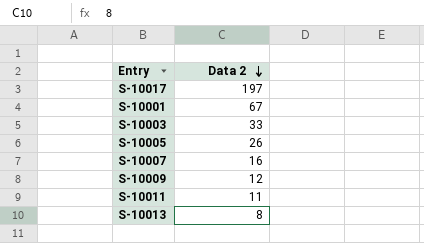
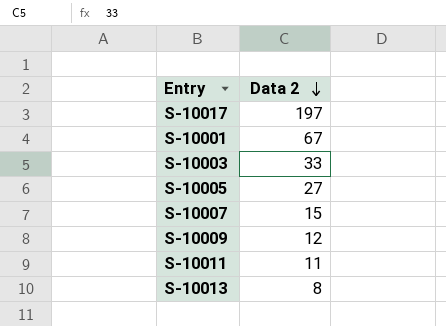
S-10005 | Data 2: 26 -> 27
S-10007 | Data 2: 16 -> 15

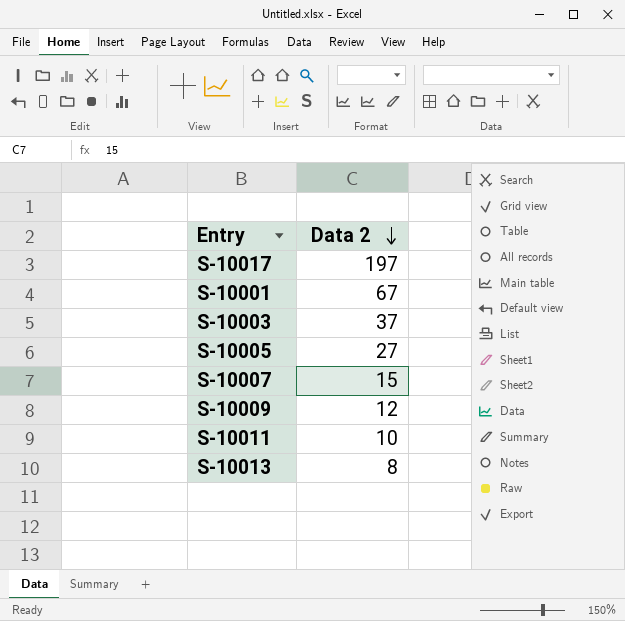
S-10003 | Data 2: 33 -> 37
S-10011 | Data 2: 11 -> 10

